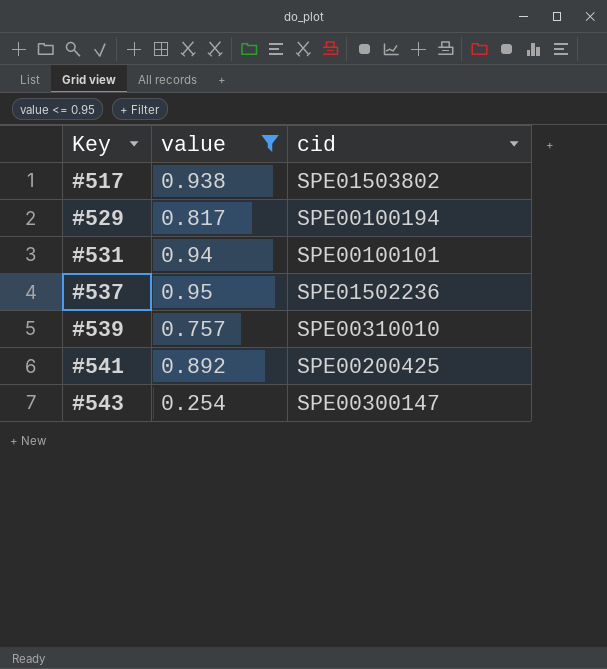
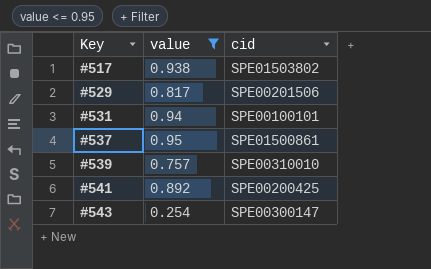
#529 | cid: SPE00100194 -> SPE00201506
#537 | cid: SPE01502236 -> SPE01500861

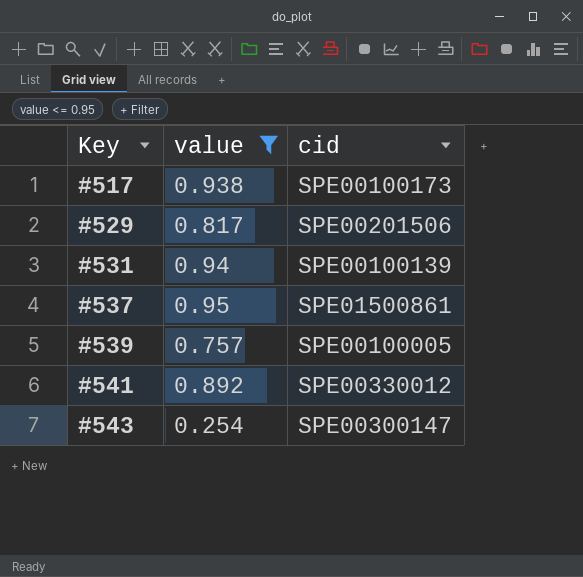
#517 | cid: SPE01503802 -> SPE00100173
#531 | cid: SPE00100101 -> SPE00100139
#539 | cid: SPE00310010 -> SPE00100005
#541 | cid: SPE00200425 -> SPE00330012

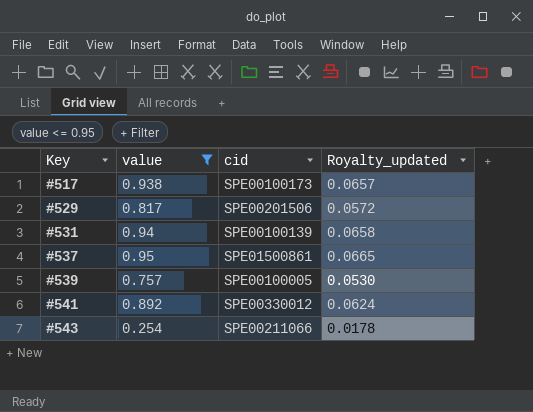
column Royalty_updated | formula: none -> [value] * 0.07
#543 | cid: SPE00300147 -> SPE00211066

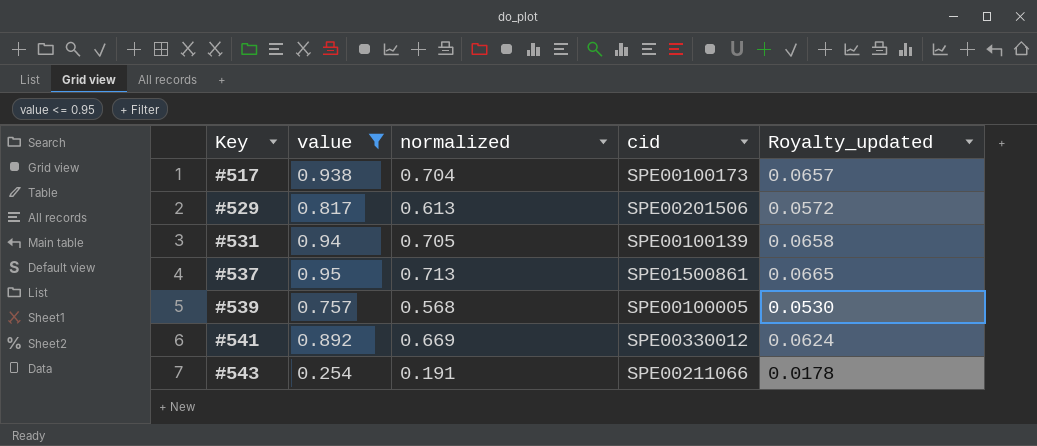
column normalized | formula: none -> [value] * 0.75

